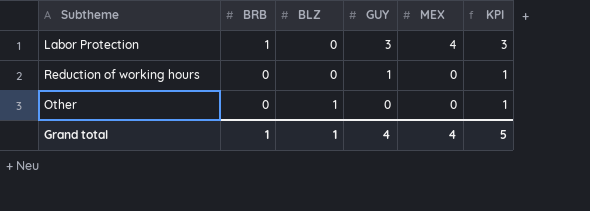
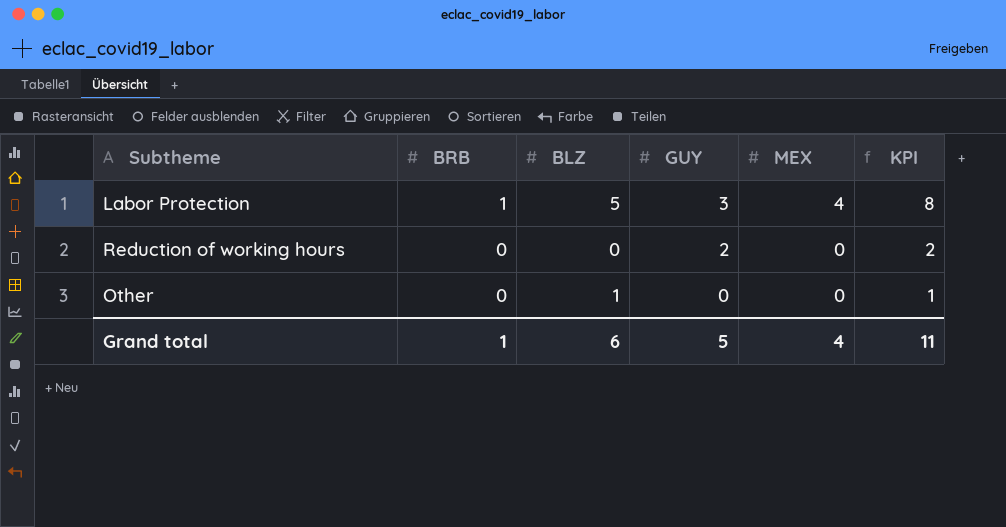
Labor Protection | BLZ: 0 -> 5
Labor Protection | KPI: 3 -> 8
Reduction of working hours | GUY: 1 -> 2
Reduction of working hours | KPI: 1 -> 2
Grand total | BLZ: 1 -> 6
Grand total | GUY: 4 -> 5
Grand total | KPI: 5 -> 11

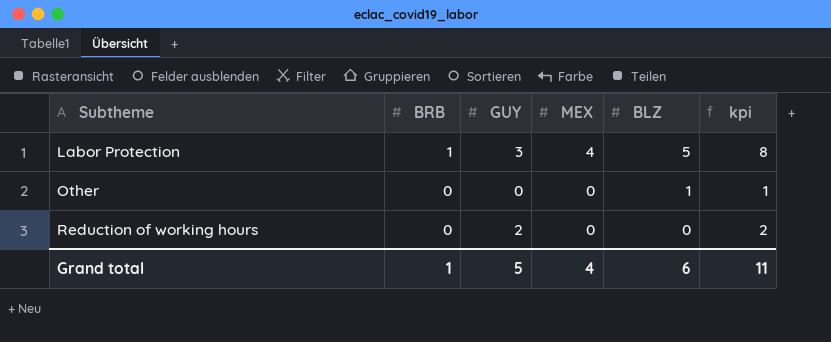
row order: BRB descending -> Subtheme ascending
column BLZ | position: 3 -> 5
column name: KPI -> kpi

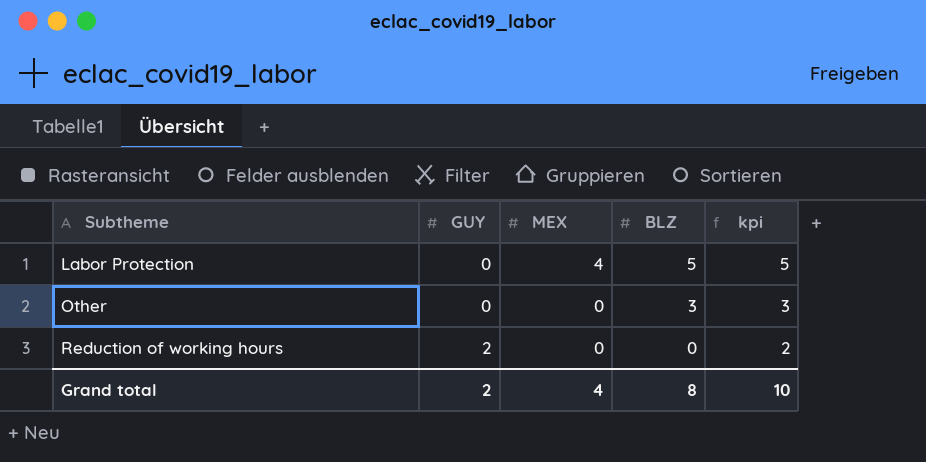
column BRB | position: 2 -> none
Labor Protection | GUY: 3 -> 0
Labor Protection | kpi: 8 -> 5
Other | BLZ: 1 -> 3
Other | kpi: 1 -> 3
Grand total | GUY: 5 -> 2
Grand total | BLZ: 6 -> 8
Grand total | kpi: 11 -> 10

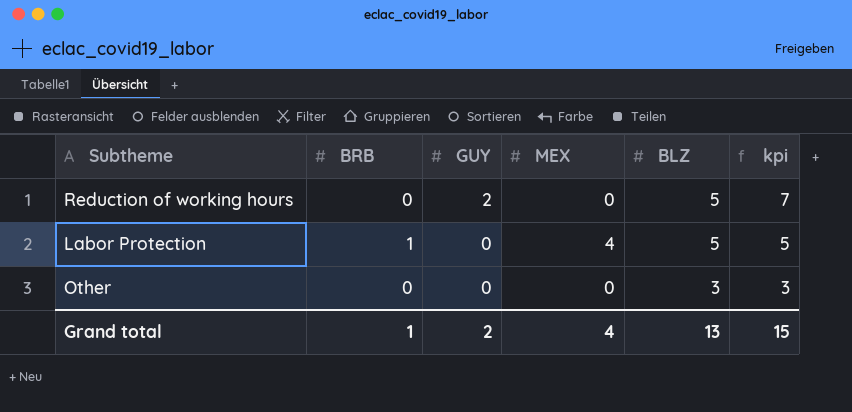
row order: Subtheme ascending -> GUY descending
column BRB | position: none -> 2
Reduction of working hours | BLZ: 0 -> 5
Reduction of working hours | kpi: 2 -> 7
Grand total | BLZ: 8 -> 13
Grand total | kpi: 10 -> 15

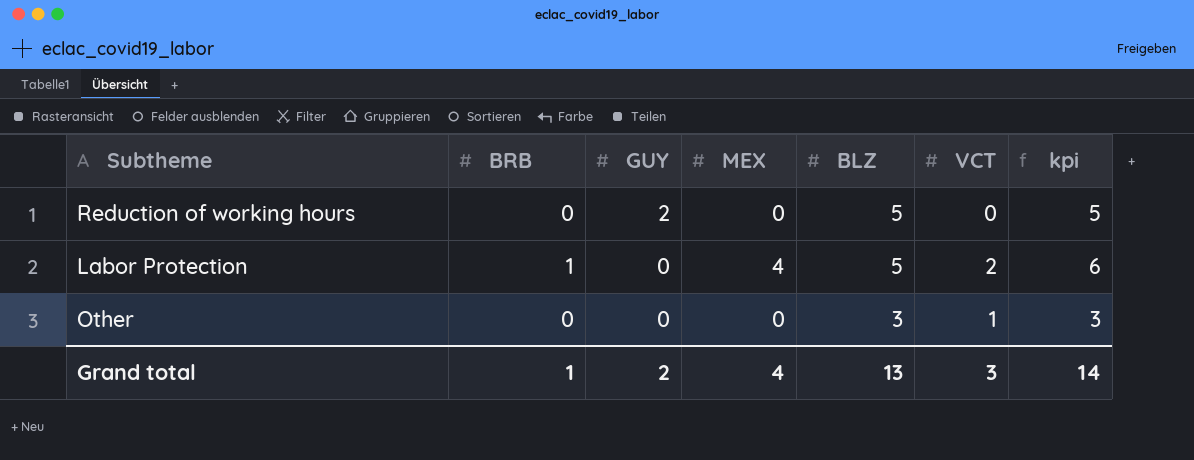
column VCT | position: none -> 6
column kpi | formula: [GUY] + [BLZ] -> [BRB] + [BLZ]
Grand total | kpi: 15 -> 14

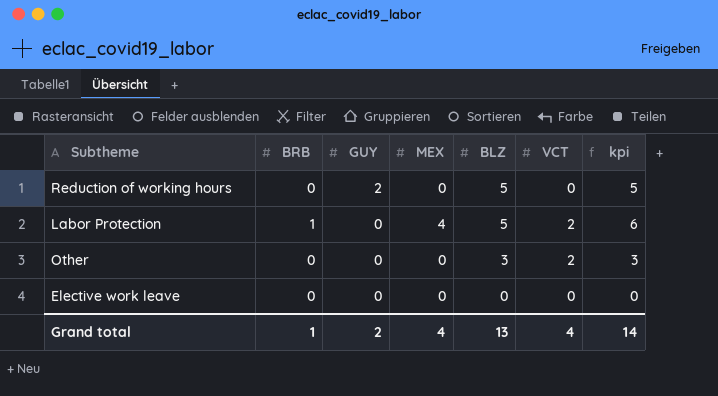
Other | VCT: 1 -> 2
row Elective work leave: none -> 0 | 0 | 0 | 0 | 0 | 0
Grand total | VCT: 3 -> 4

